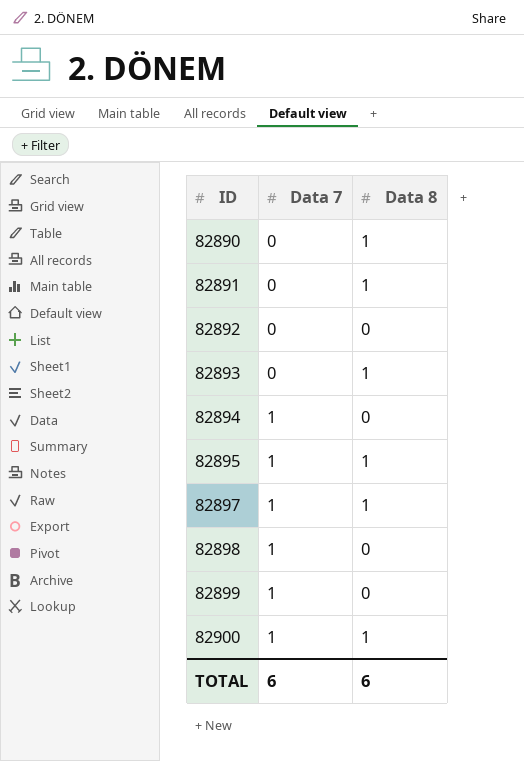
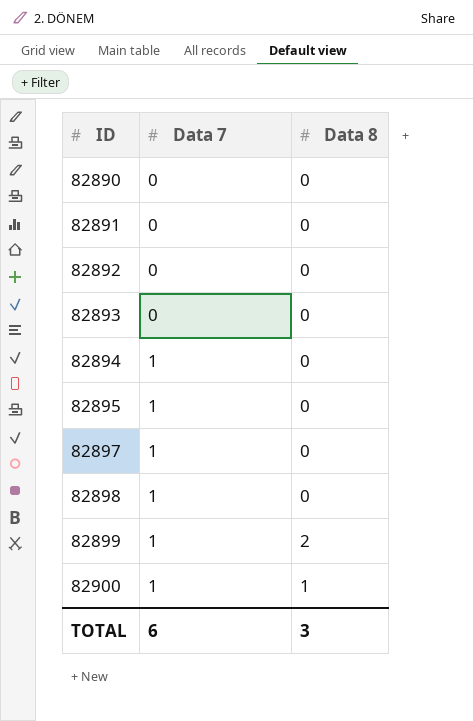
82890 | Data 8: 1 -> 0
82891 | Data 8: 1 -> 0
82893 | Data 8: 1 -> 0
82895 | Data 8: 1 -> 0
82897 | Data 8: 1 -> 0
82899 | Data 8: 0 -> 2
TOTAL | Data 8: 6 -> 3

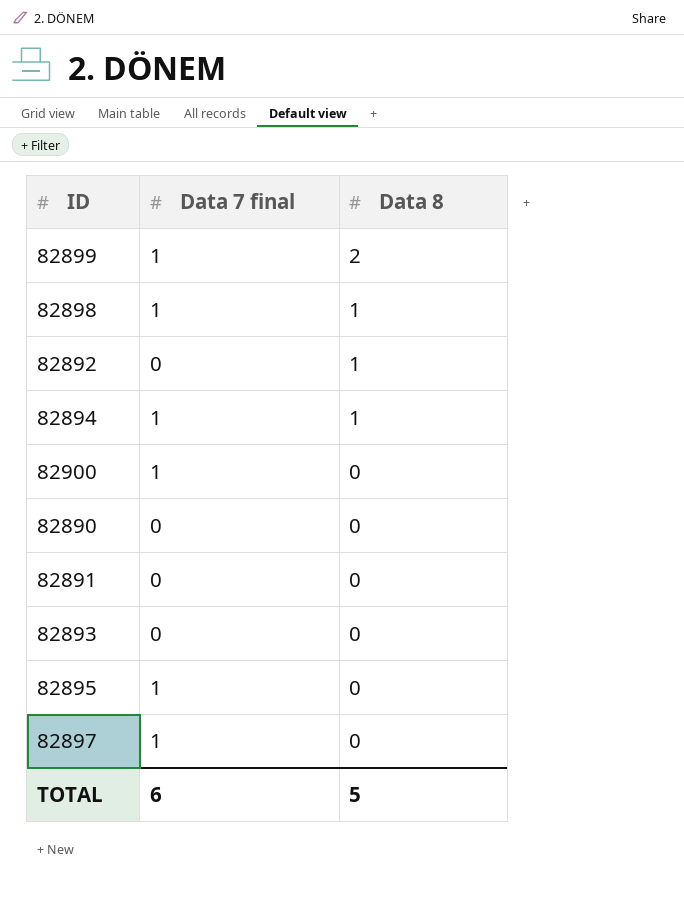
row order: ID ascending -> Data 8 descending
column name: Data 7 -> Data 7 final
82898 | Data 8: 0 -> 1
82892 | Data 8: 0 -> 1
82894 | Data 8: 0 -> 1
82900 | Data 8: 1 -> 0
TOTAL | Data 8: 3 -> 5

